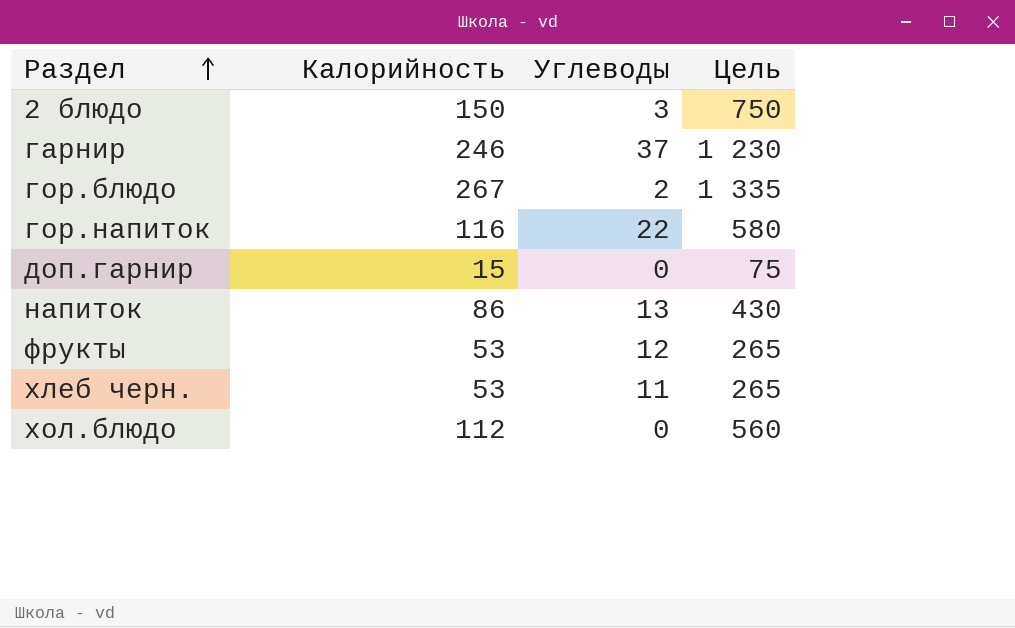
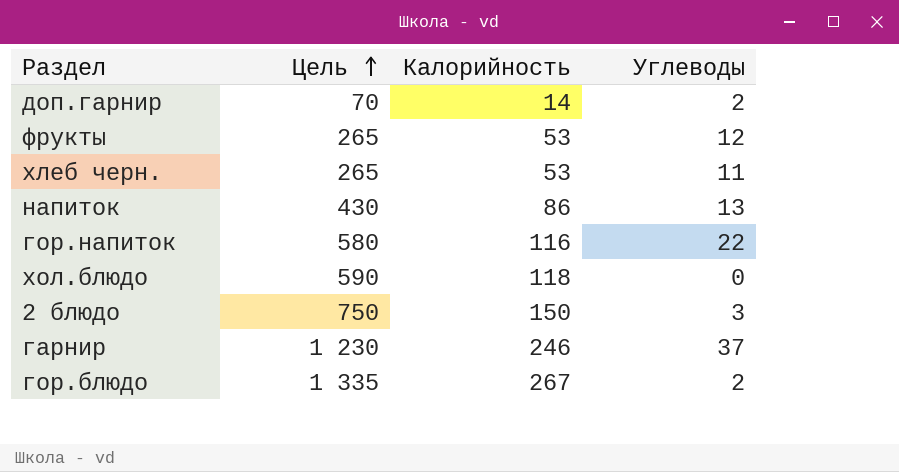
row order: Раздел ascending -> Цель ascending
column Цель | position: 4 -> 2
доп.гарнир | Цель: 75 -> 70
доп.гарнир | Калорийность: 15 -> 14
доп.гарнир | Углеводы: 0 -> 2
хол.блюдо | Цель: 560 -> 590
хол.блюдо | Калорийность: 112 -> 118

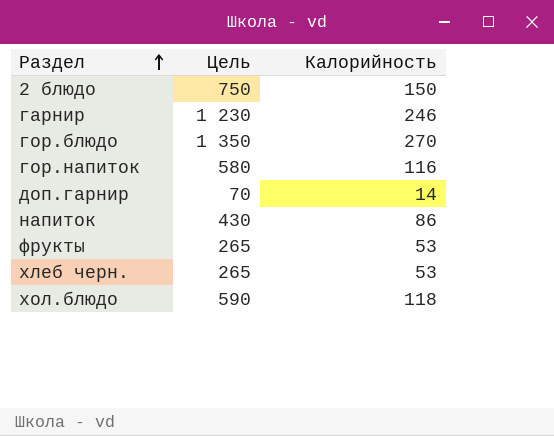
row order: Цель ascending -> Раздел ascending
column Углеводы | position: 4 -> none
гор.блюдо | Цель: 1 335 -> 1 350
гор.блюдо | Калорийность: 267 -> 270

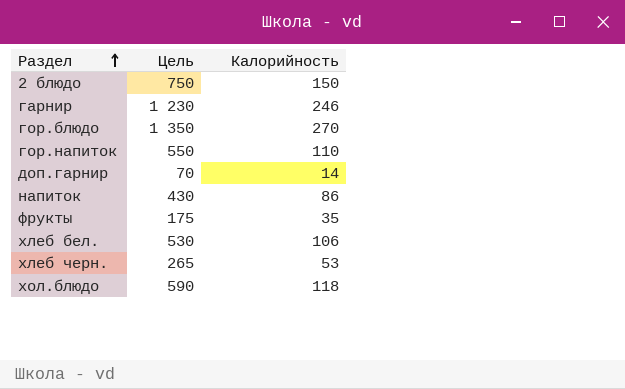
гор.напиток | Цель: 580 -> 550
гор.напиток | Калорийность: 116 -> 110
фрукты | Цель: 265 -> 175
фрукты | Калорийность: 53 -> 35
row хлеб бел.: none -> 530 | 106

